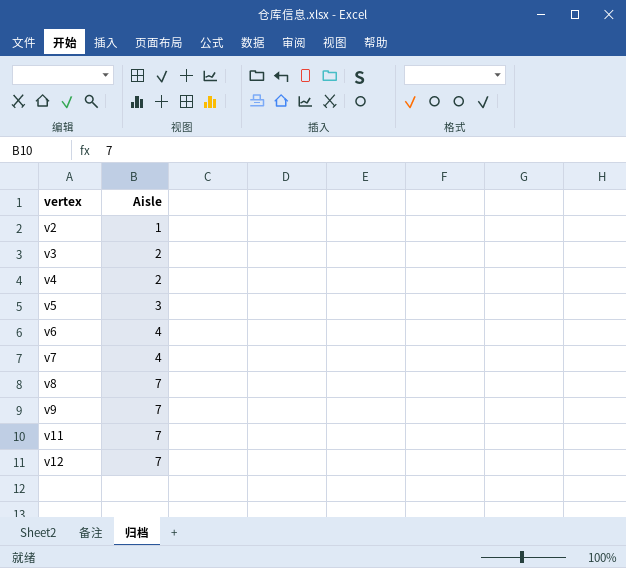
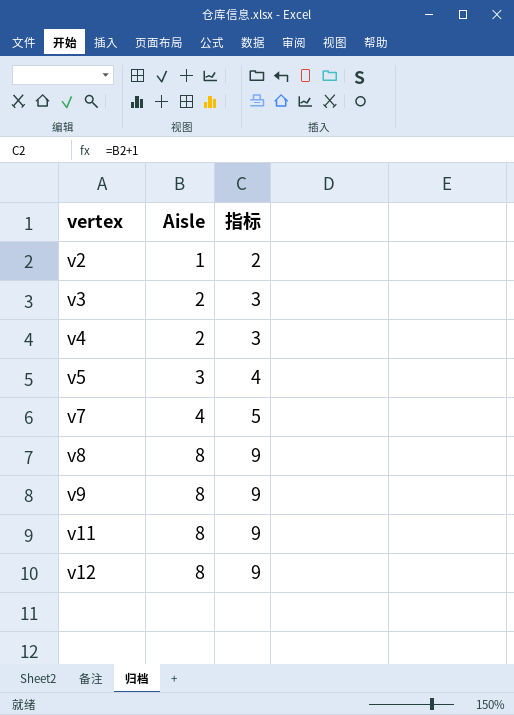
column 指标 | formula: none -> [Aisle] + 1
row v6: 4 -> none
v8 | Aisle: 7 -> 8
v9 | Aisle: 7 -> 8
v11 | Aisle: 7 -> 8
v12 | Aisle: 7 -> 8

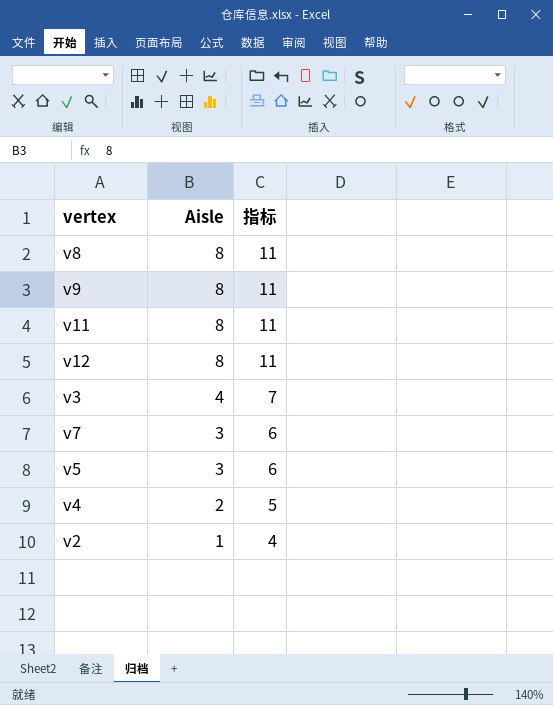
row order: vertex ascending -> Aisle descending
column 指标 | formula: [Aisle] + 1 -> [Aisle] + 3
v3 | Aisle: 2 -> 4
v7 | Aisle: 4 -> 3

